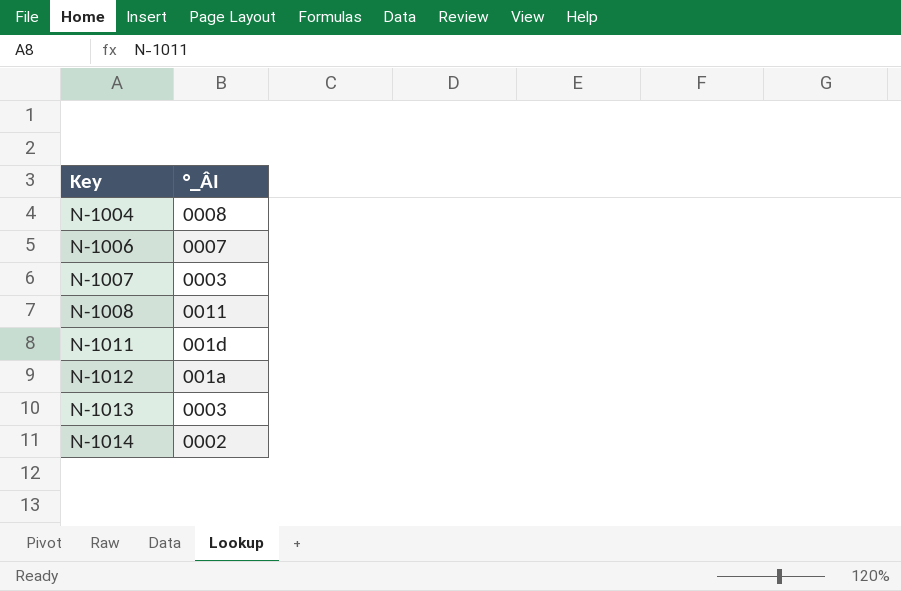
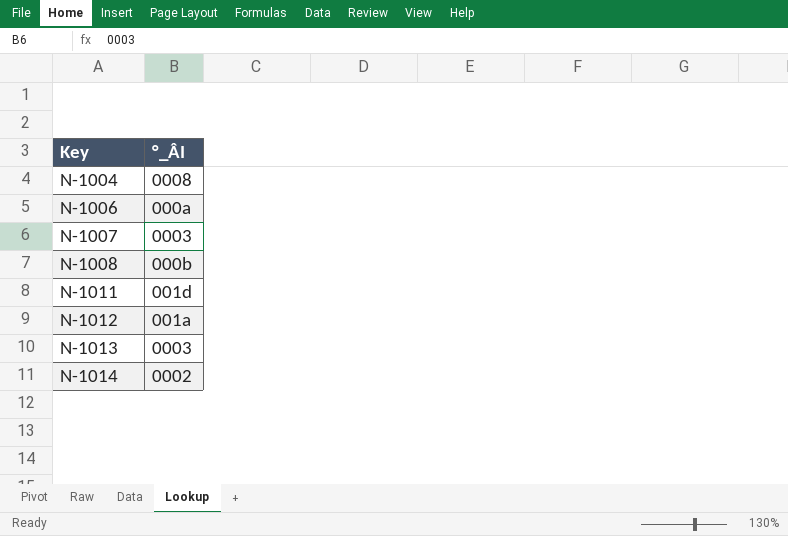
N-1006 | °_ÂI: 0007 -> 000a
N-1008 | °_ÂI: 0011 -> 000b

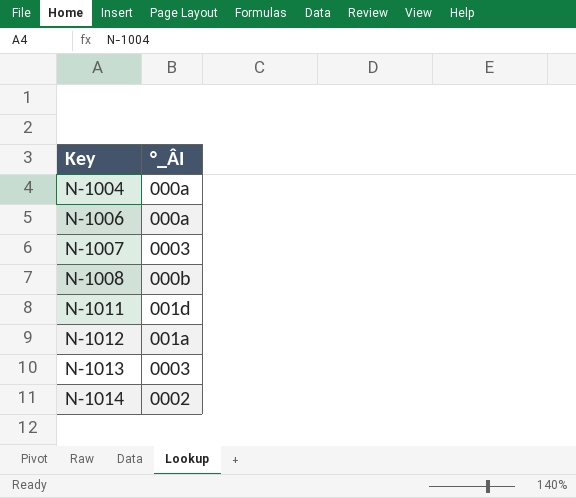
N-1004 | °_ÂI: 0008 -> 000a

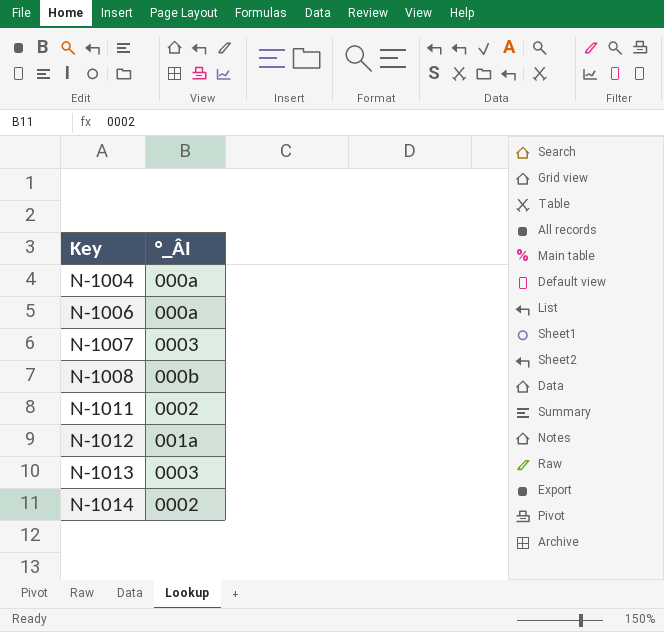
N-1011 | °_ÂI: 001d -> 0002

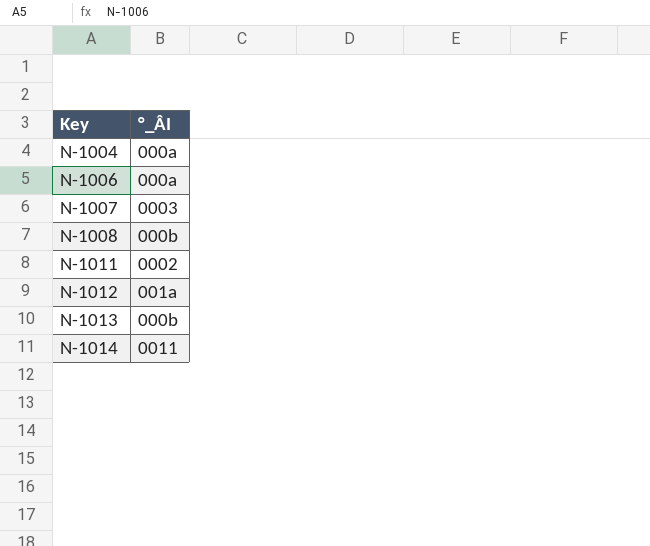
N-1013 | °_ÂI: 0003 -> 000b
N-1014 | °_ÂI: 0002 -> 0011

